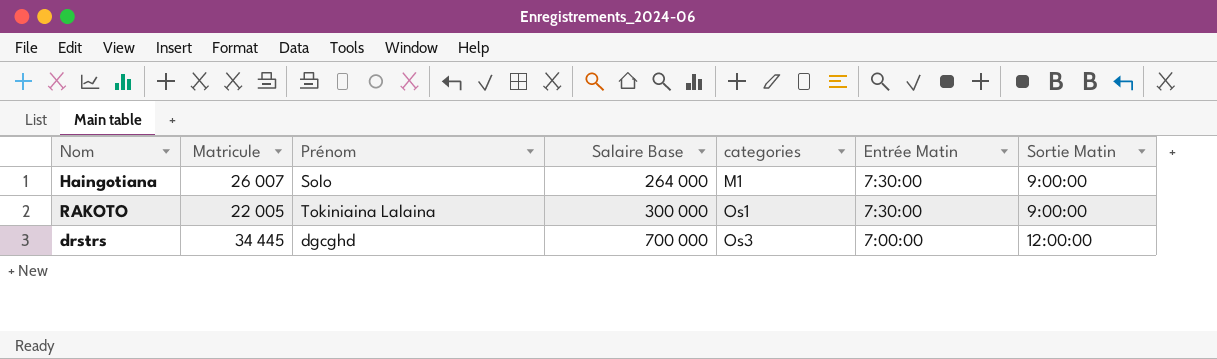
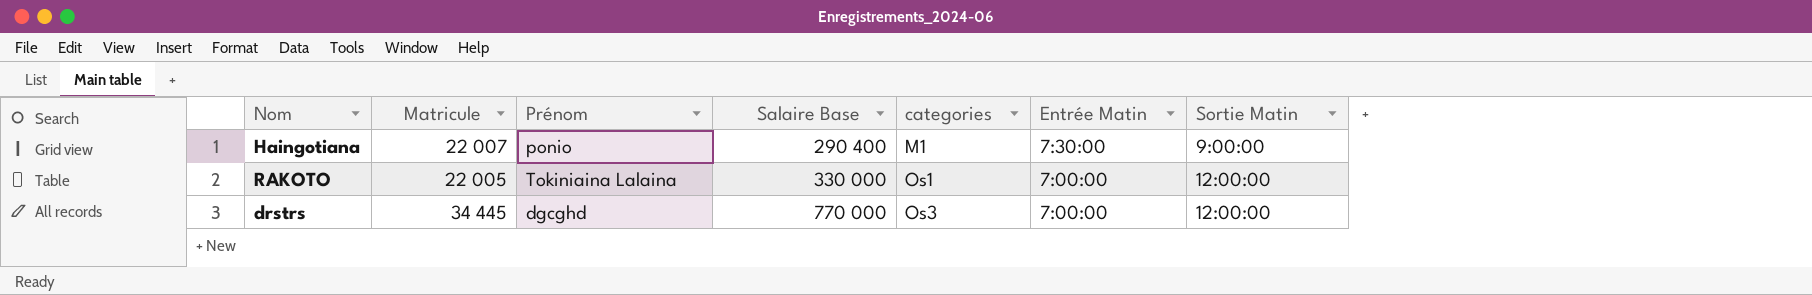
Haingotiana | Matricule: 26 007 -> 22 007
Haingotiana | Prénom: Solo -> ponio
Haingotiana | Salaire Base: 264 000 -> 290 400
RAKOTO | Salaire Base: 300 000 -> 330 000
RAKOTO | Entrée Matin: 7:30:00 -> 7:00:00
RAKOTO | Sortie Matin: 9:00:00 -> 12:00:00
drstrs | Salaire Base: 700 000 -> 770 000

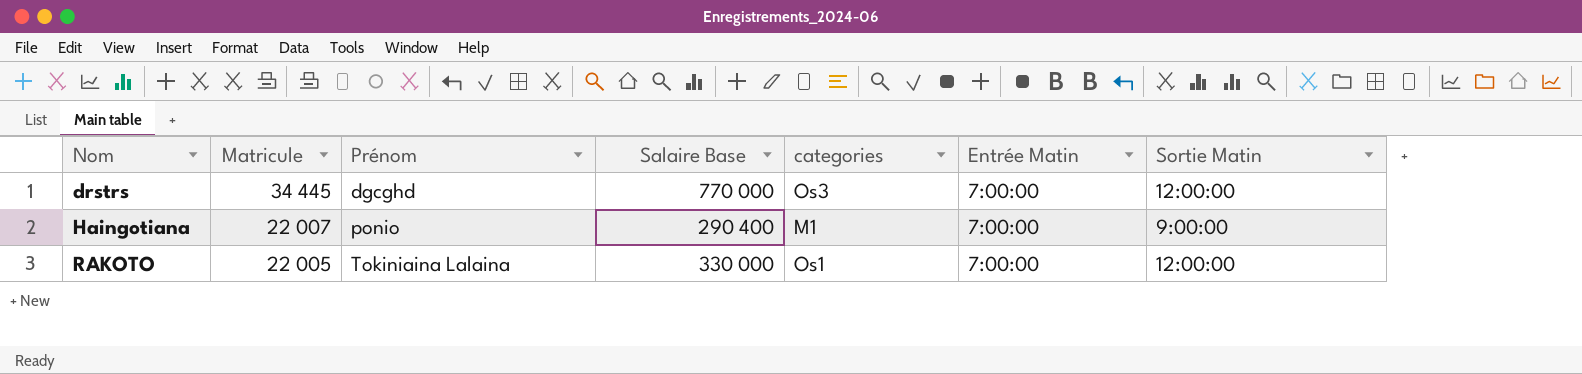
row order: Salaire Base ascending -> Nom ascending
Haingotiana | Entrée Matin: 7:30:00 -> 7:00:00

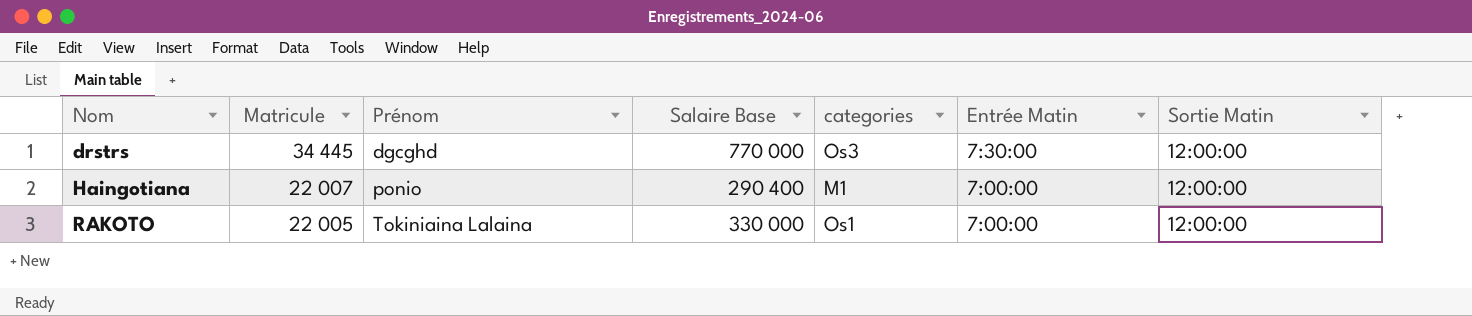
drstrs | Entrée Matin: 7:00:00 -> 7:30:00
Haingotiana | Sortie Matin: 9:00:00 -> 12:00:00

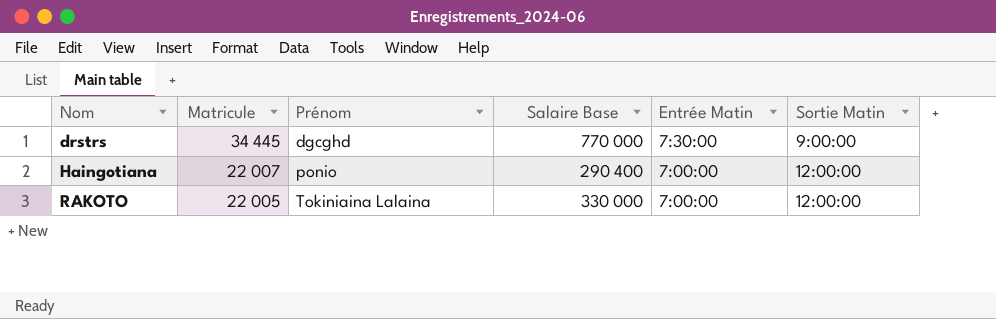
column categories | position: 5 -> none
drstrs | Sortie Matin: 12:00:00 -> 9:00:00

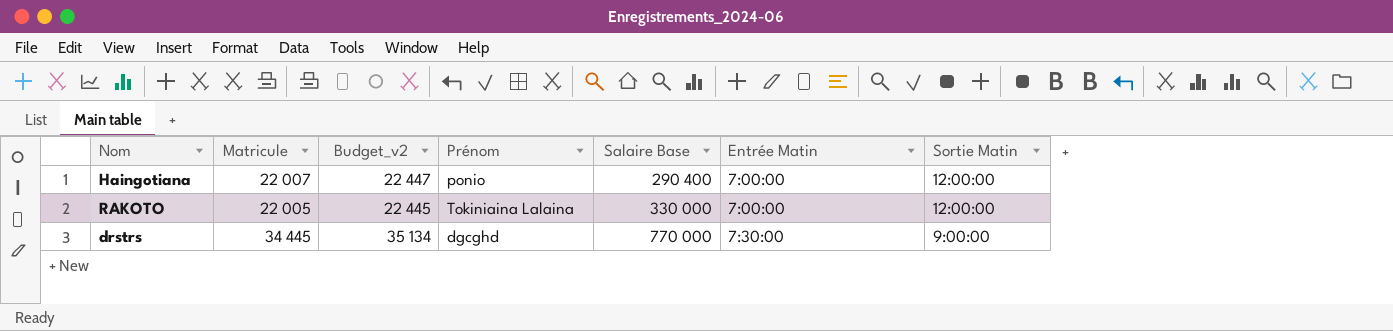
row order: Nom ascending -> Salaire Base ascending
column Budget_v2 | formula: none -> [Matricule] * 1,02

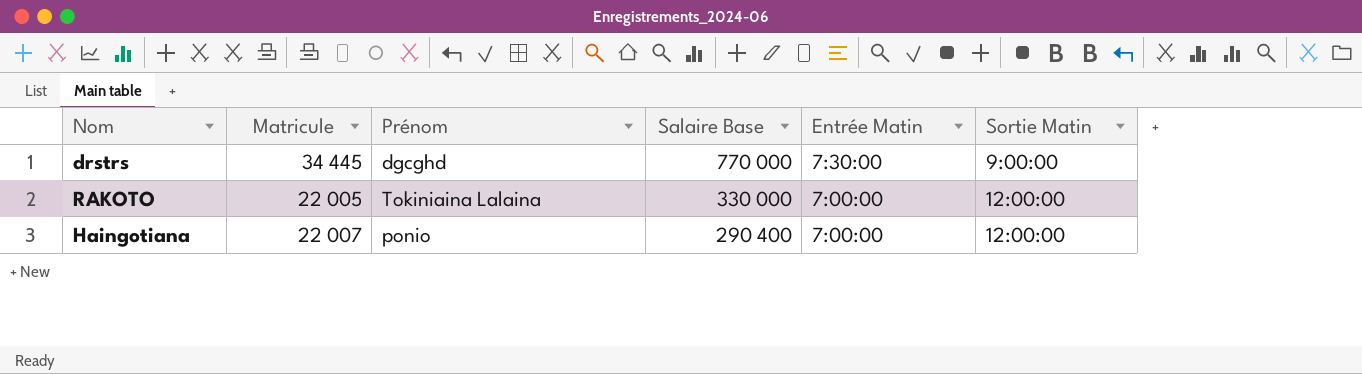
row order: Salaire Base ascending -> Salaire Base descending
column Budget_v2 | formula: [Matricule] * 1,02 -> none

